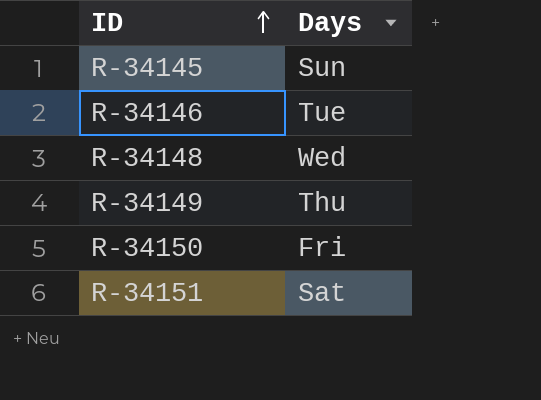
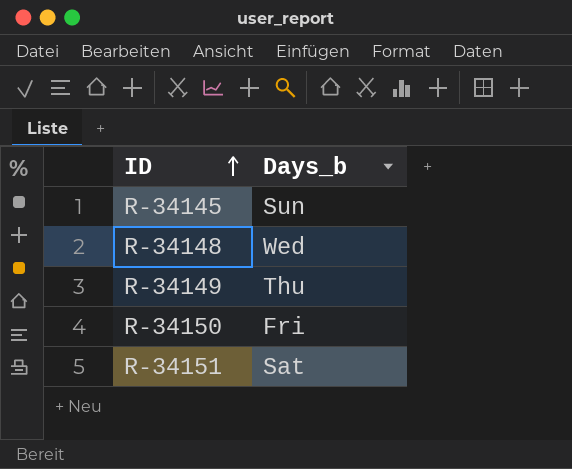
column name: Days -> Days_b
row R-34146: Tue -> none

